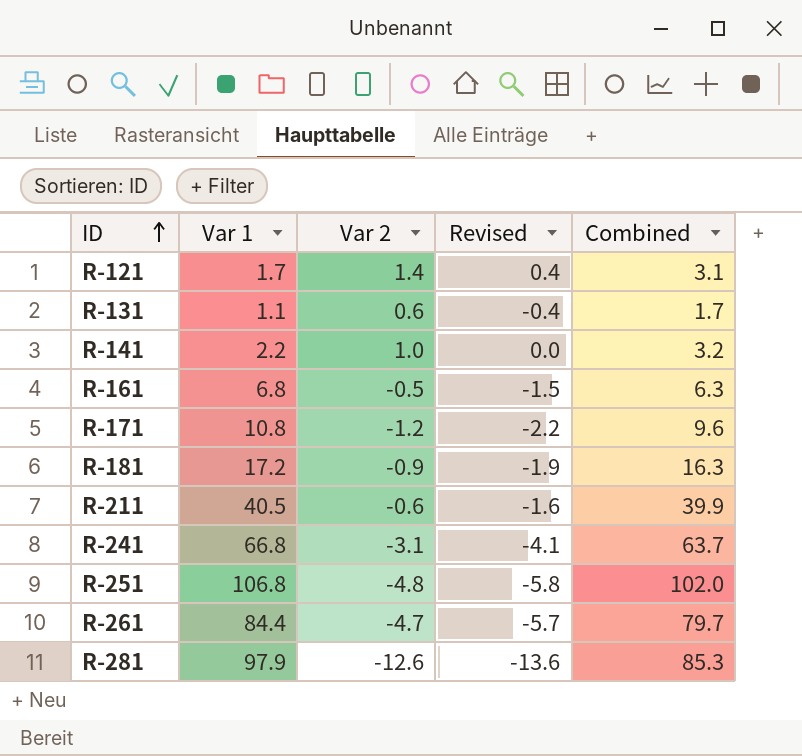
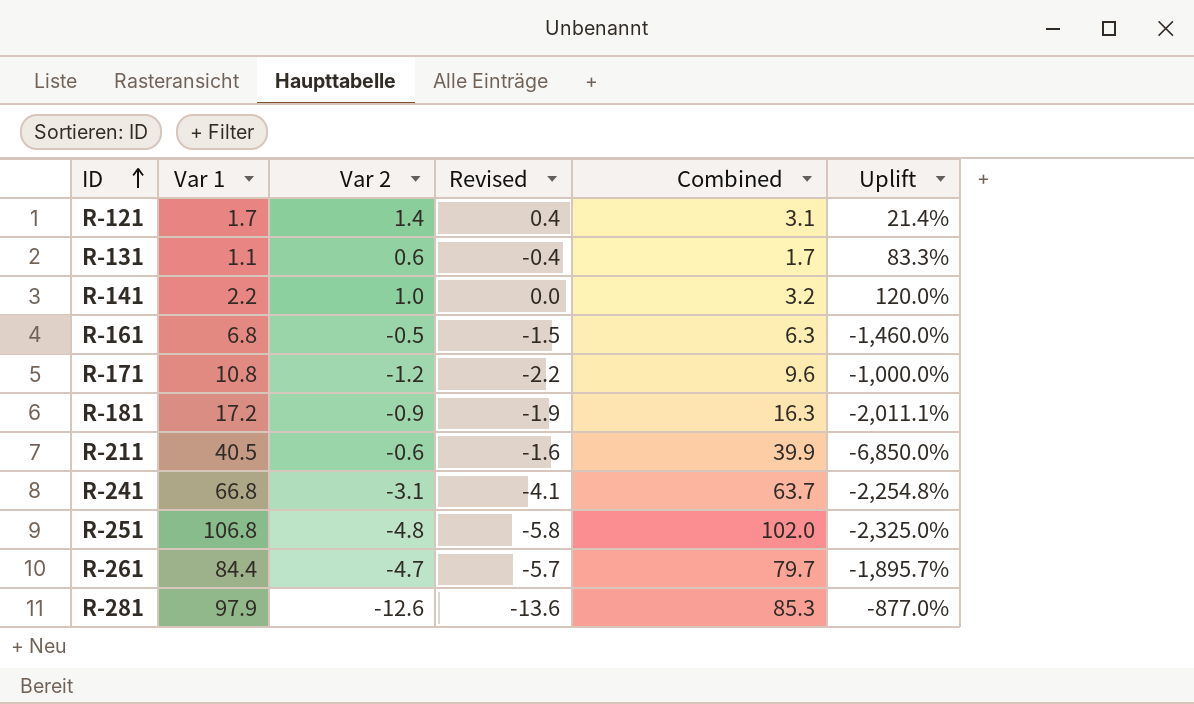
column Uplift | formula: none -> ([Var 1] - [Var 2]) / [Var 2]

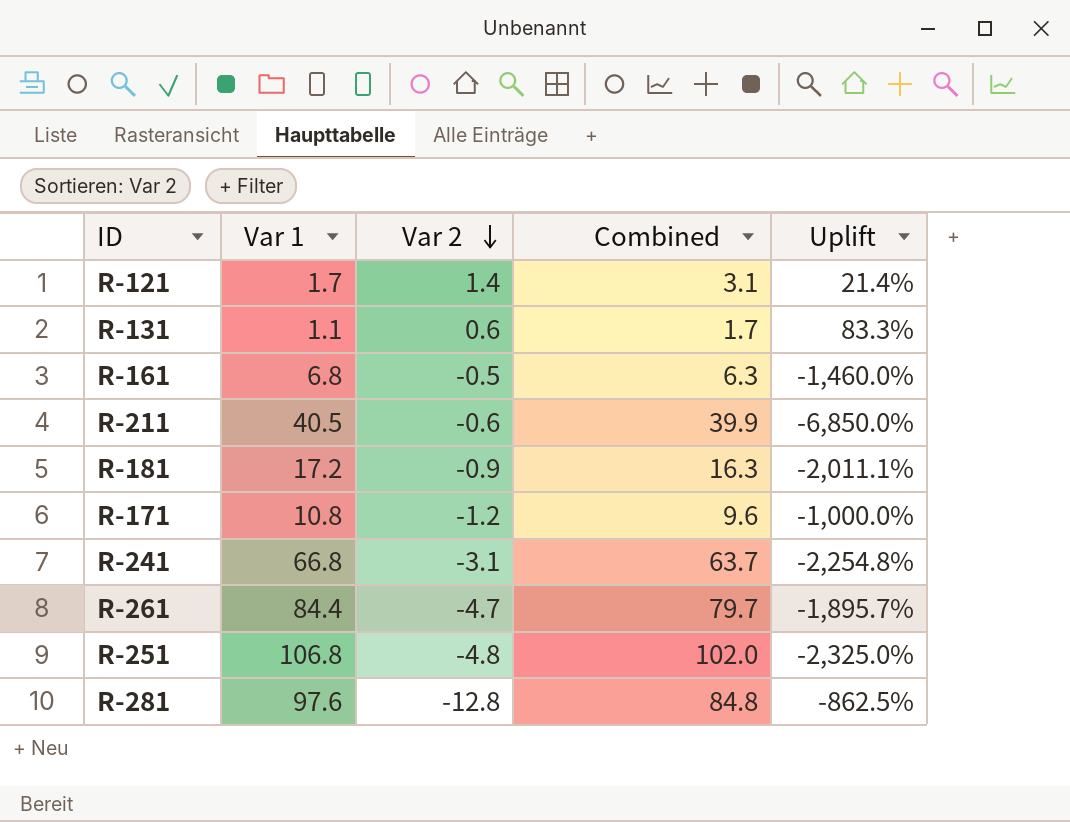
row order: ID ascending -> Var 2 descending
column Revised | formula: [Var 2] - 1 -> none
row R-141: 2.2 | 1.0 | 0.0 | 3.2 | 120.0% -> none
R-281 | Var 1: 97.9 -> 97.6
R-281 | Var 2: -12.6 -> -12.8
R-281 | Combined: 85.3 -> 84.8
R-281 | Uplift: -877.0% -> -862.5%

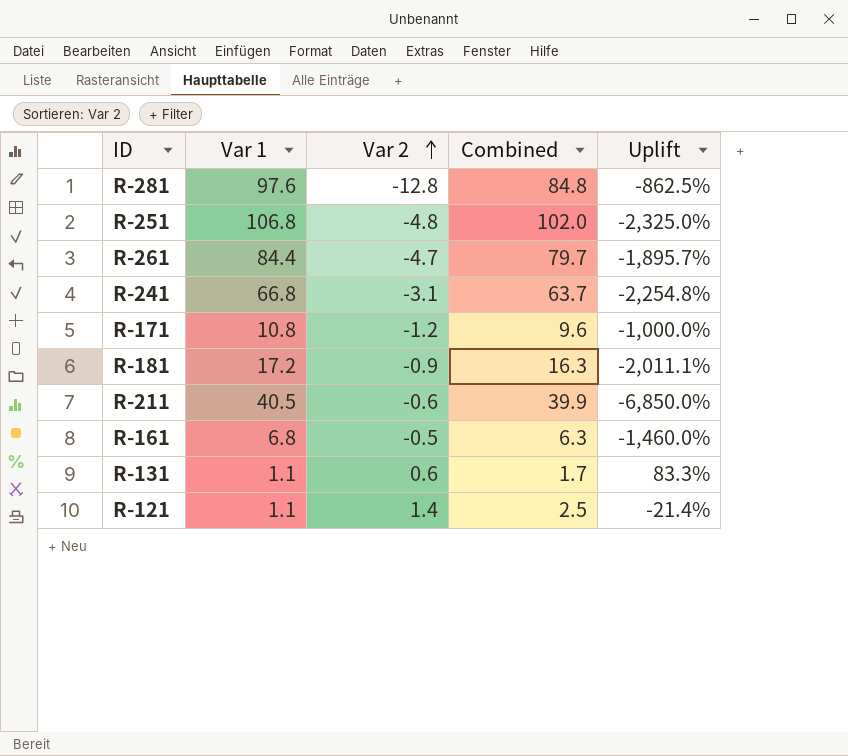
row order: Var 2 descending -> Var 2 ascending
R-121 | Var 1: 1.7 -> 1.1
R-121 | Combined: 3.1 -> 2.5
R-121 | Uplift: 21.4% -> -21.4%

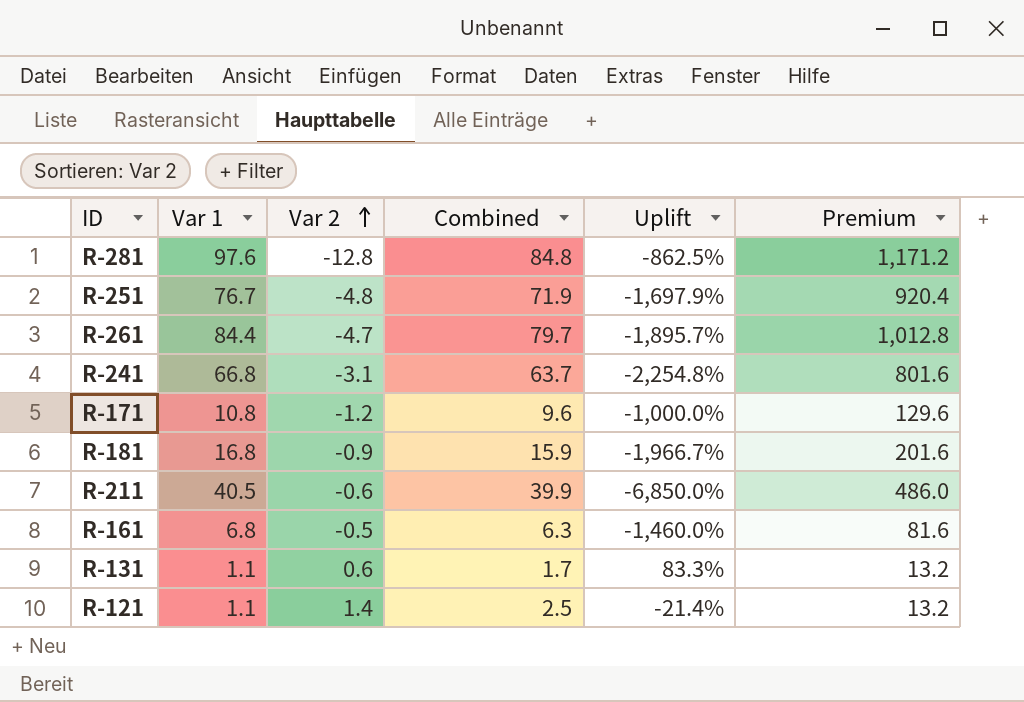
column Premium | formula: none -> [Var 1] * 12
R-251 | Var 1: 106.8 -> 76.7
R-251 | Combined: 102.0 -> 71.9
R-251 | Uplift: -2,325.0% -> -1,697.9%
R-181 | Var 1: 17.2 -> 16.8
R-181 | Combined: 16.3 -> 15.9
R-181 | Uplift: -2,011.1% -> -1,966.7%

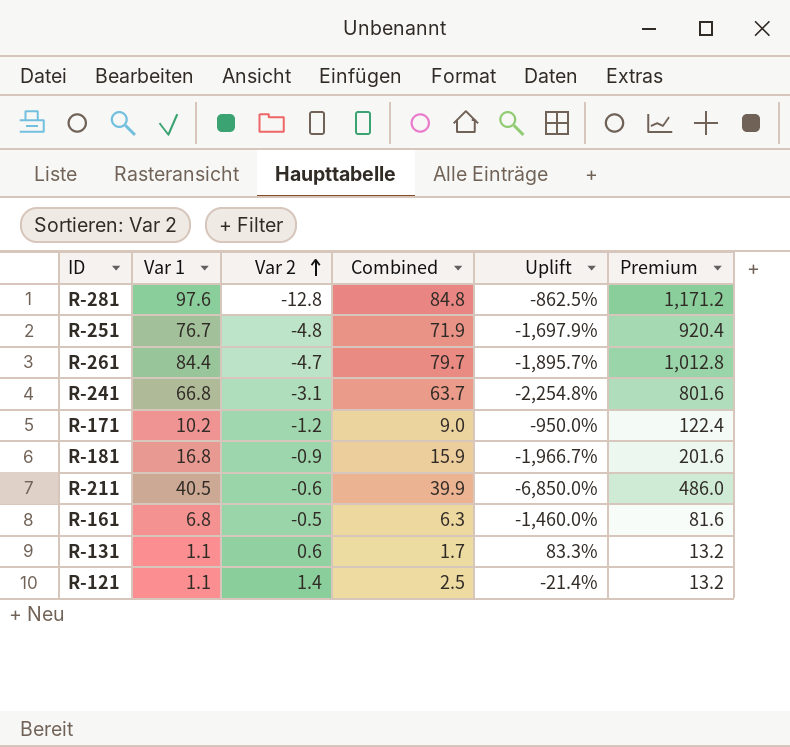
R-171 | Var 1: 10.8 -> 10.2
R-171 | Combined: 9.6 -> 9.0
R-171 | Uplift: -1,000.0% -> -950.0%
R-171 | Premium: 129.6 -> 122.4

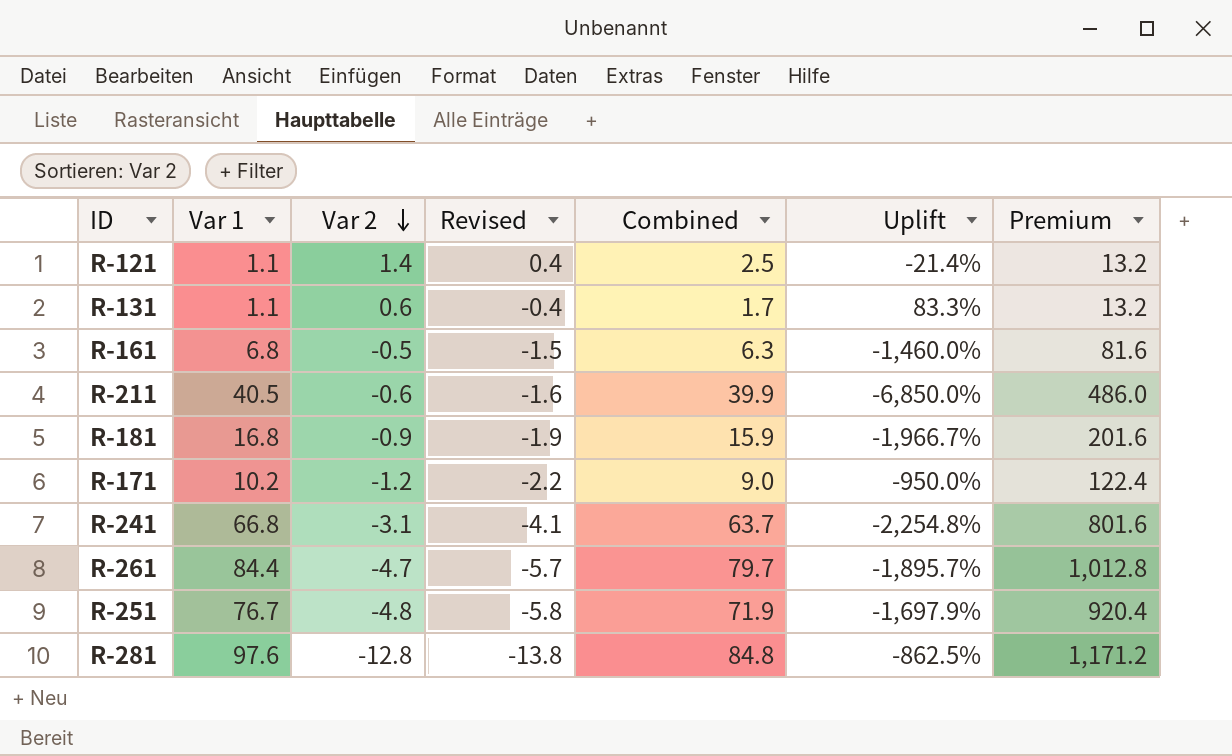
row order: Var 2 ascending -> Var 2 descending
column Revised | formula: none -> [Var 2] - 1

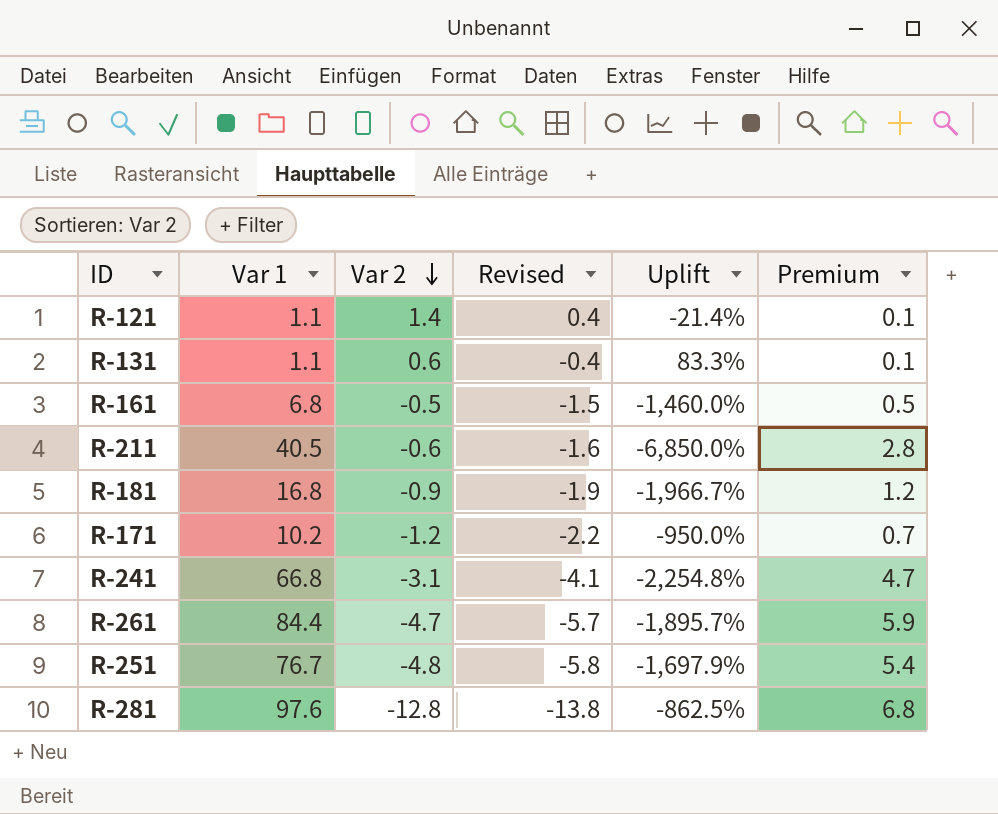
column Combined | formula: [Var 1] + [Var 2] -> none
column Premium | formula: [Var 1] * 12 -> [Var 1] * 0.07

